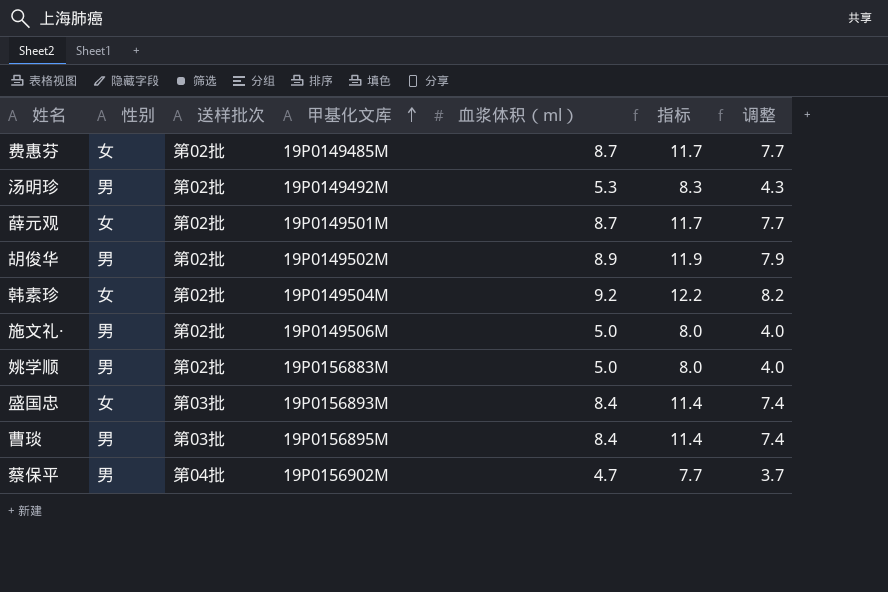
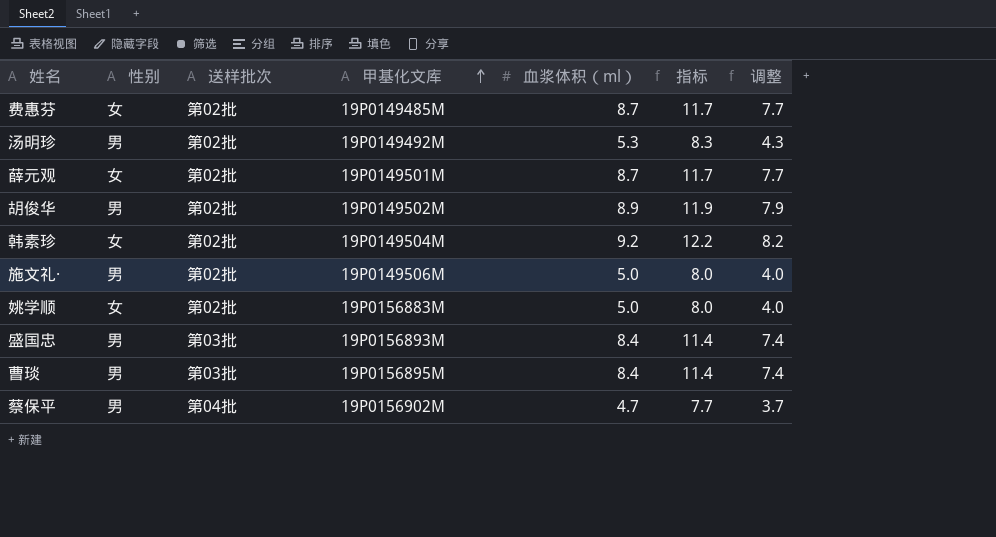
姚学顺 | 性别: 男 -> 女
盛国忠 | 性别: 女 -> 男

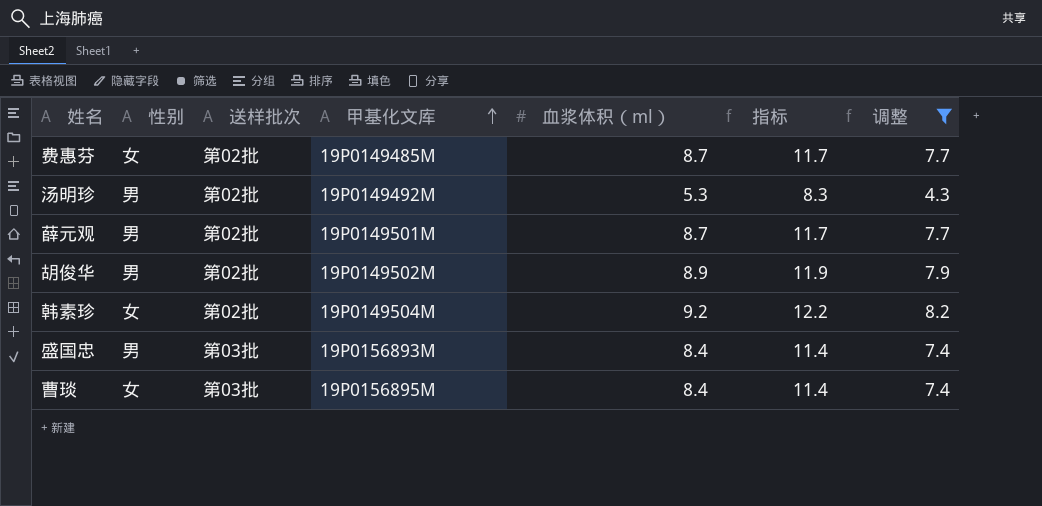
filter: none -> 调整 >= 4.3
薛元观 | 性别: 女 -> 男
曹琰 | 性别: 男 -> 女

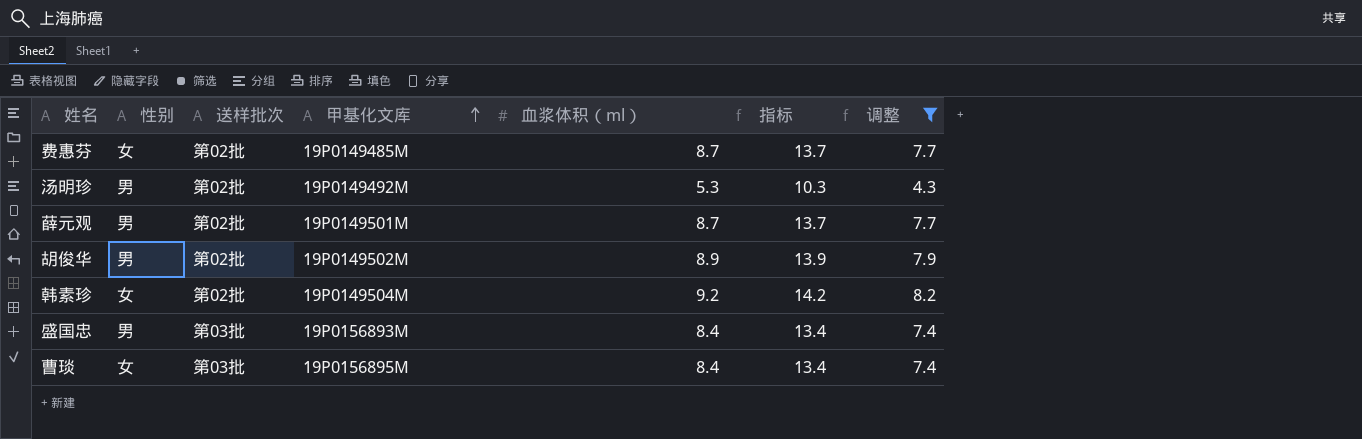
column 指标 | formula: [血浆体积（ml）] + 3 -> [血浆体积（ml）] + 5

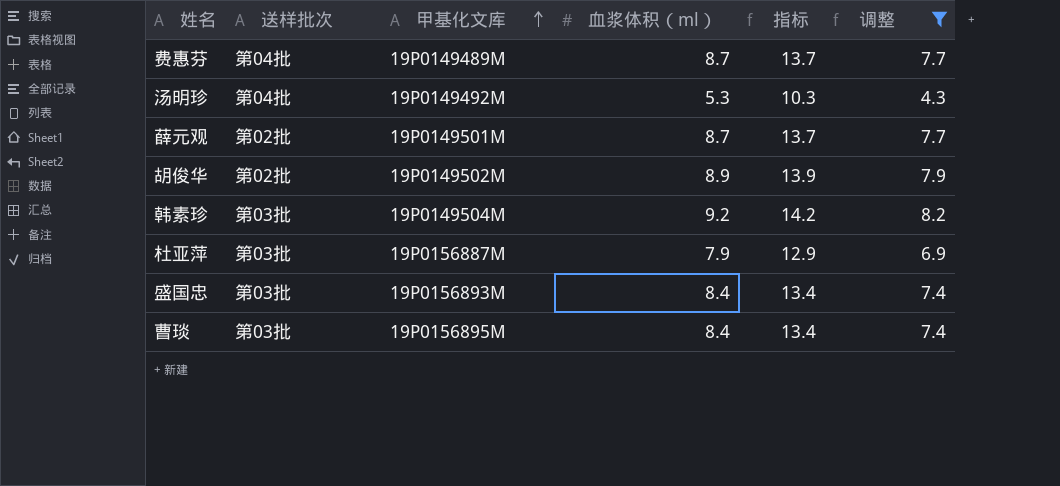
column 性别 | position: 2 -> none
费惠芬 | 送样批次: 第02批 -> 第04批
费惠芬 | 甲基化文库: 19P0149485M -> 19P0149489M
汤明珍 | 送样批次: 第02批 -> 第04批
韩素珍 | 送样批次: 第02批 -> 第03批
row 杜亚萍: none -> 第03批 | 19P0156887M | 7.9 | 12.9 | 6.9

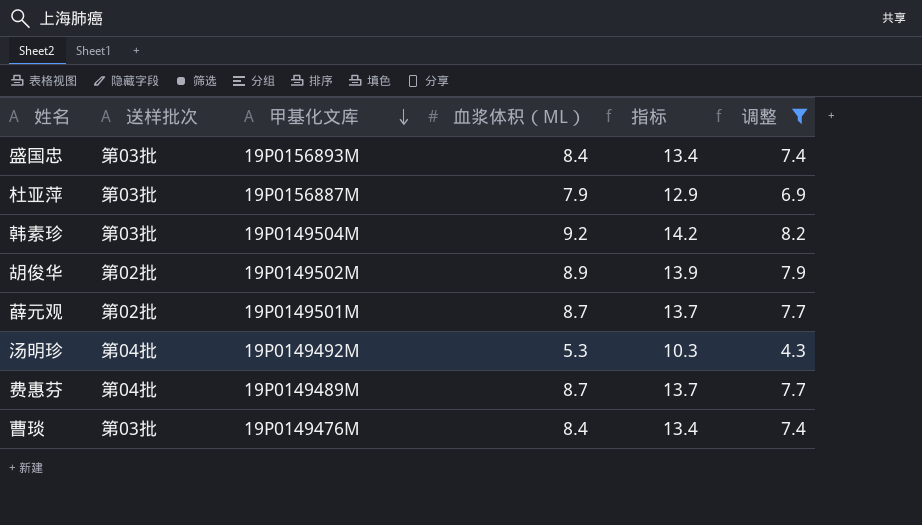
row order: 甲基化文库 ascending -> 甲基化文库 descending
column name: 血浆体积（ml） -> 血浆体积（ML）
曹琰 | 甲基化文库: 19P0156895M -> 19P0149476M

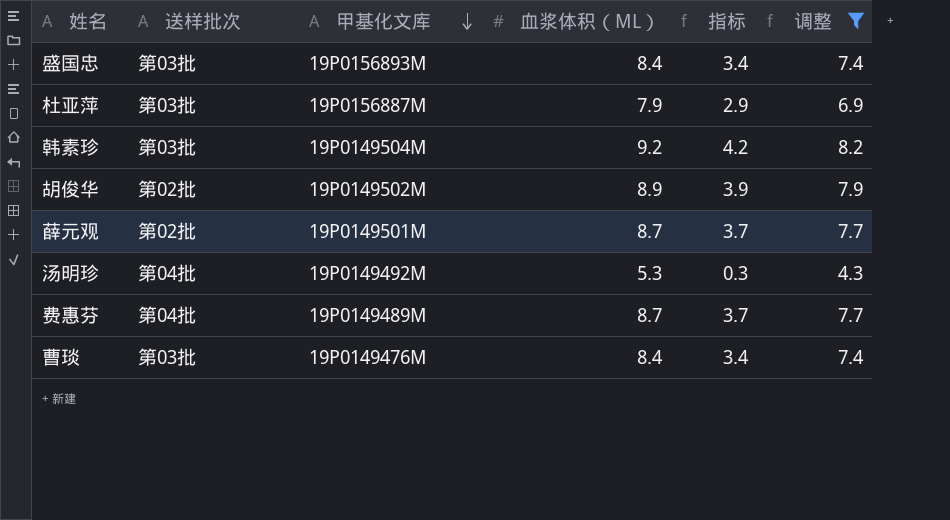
column 指标 | formula: [血浆体积（ML）] + 5 -> [血浆体积（ML）] - 5

